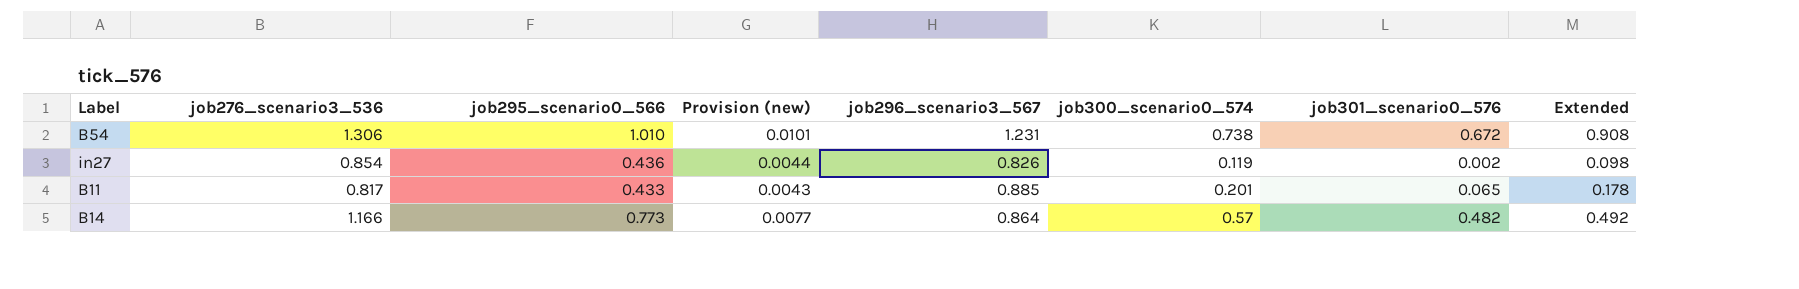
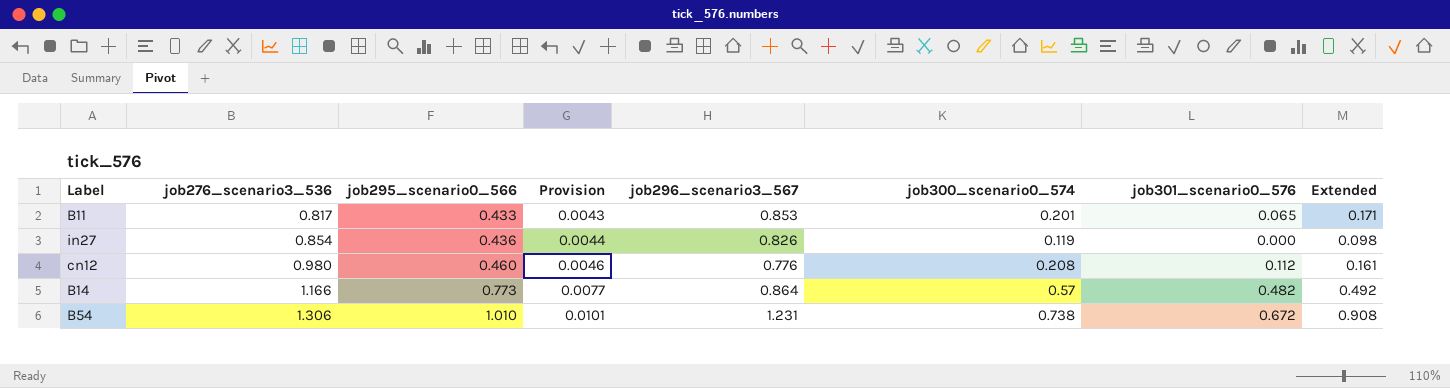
row order: none -> job276_scenario3_536 ascending
column name: Provision (new) -> Provision
B11 | job296_scenario3_567: 0.885 -> 0.853
B11 | Extended: 0.178 -> 0.171
in27 | job301_scenario0_576: 0.002 -> 0.000
row cn12: none -> 0.980 | 0.460 | 0.0046 | 0.776 | 0.208 | 0.112 | 0.161

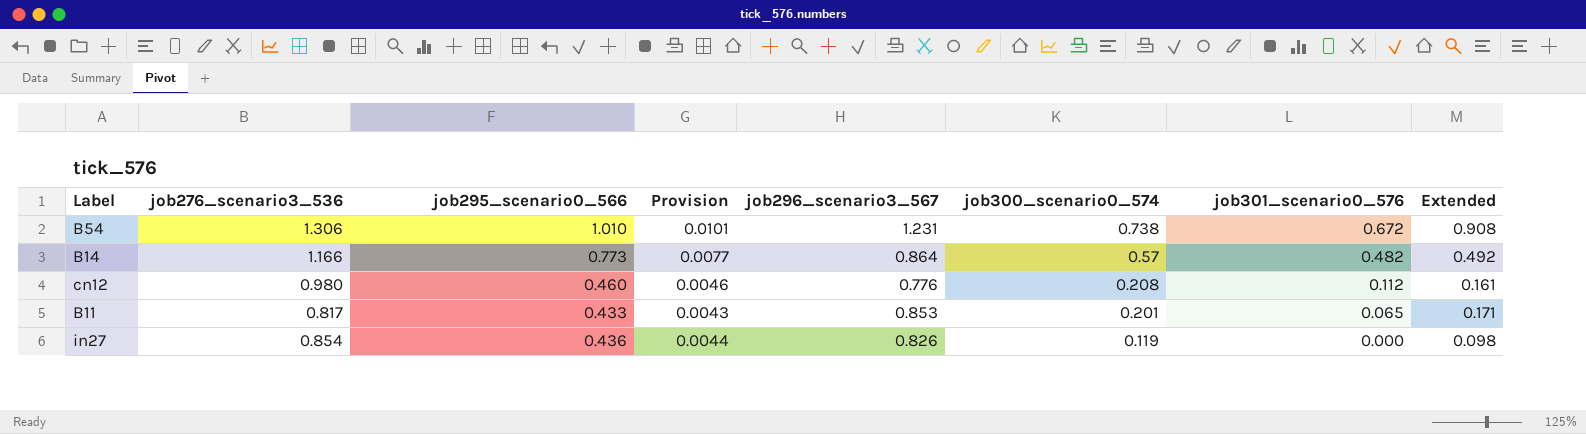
row order: job276_scenario3_536 ascending -> job300_scenario0_574 descending

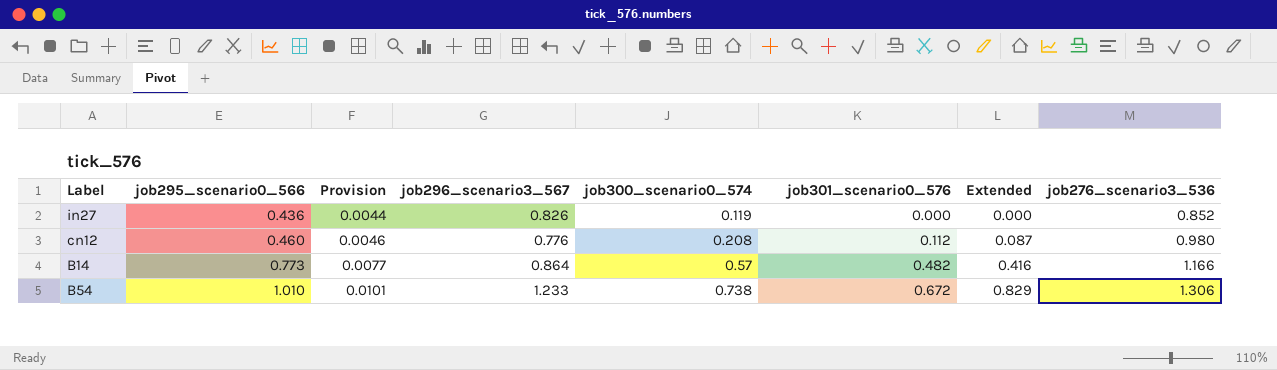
row order: job300_scenario0_574 descending -> job295_scenario0_566 ascending
column Extended | formula: [job296_scenario3_567] * [job300_scenario0_574] -> [job296_scenario3_567] * [job301_scenario0_576]
column job276_scenario3_536 | position: 2 -> 8
row B11: 0.817 | 0.433 | 0.0043 | 0.853 | 0.201 | 0.065 | 0.171 -> none
in27 | job276_scenario3_536: 0.854 -> 0.852
B54 | job296_scenario3_567: 1.231 -> 1.233

